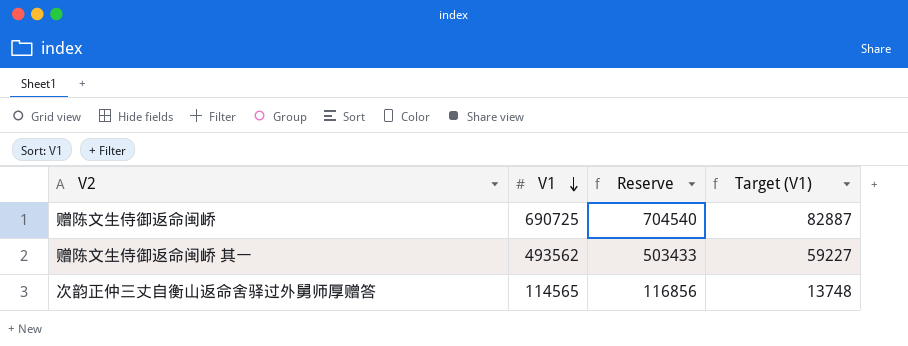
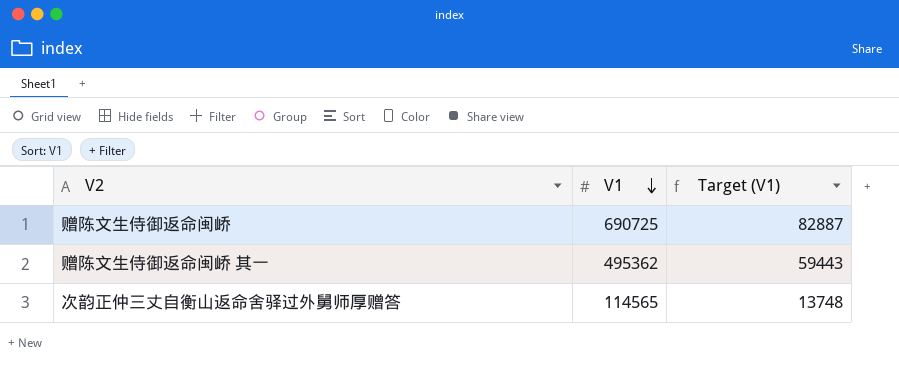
column Reserve | formula: [V1] * 1.02 -> none
赠陈文生侍御返命闽峤 其一 | V1: 493562 -> 495362
赠陈文生侍御返命闽峤 其一 | Target (V1): 59227 -> 59443

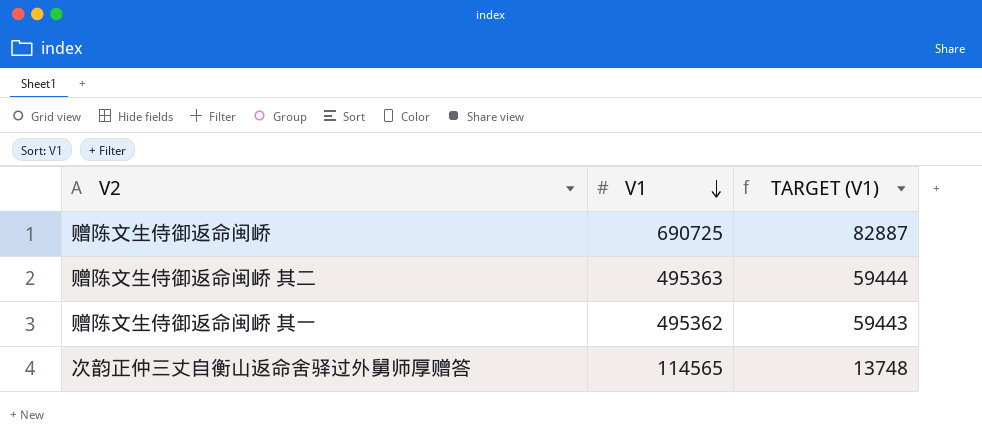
column name: Target (V1) -> TARGET (V1)
row 赠陈文生侍御返命闽峤 其二: none -> 495363 | 59444

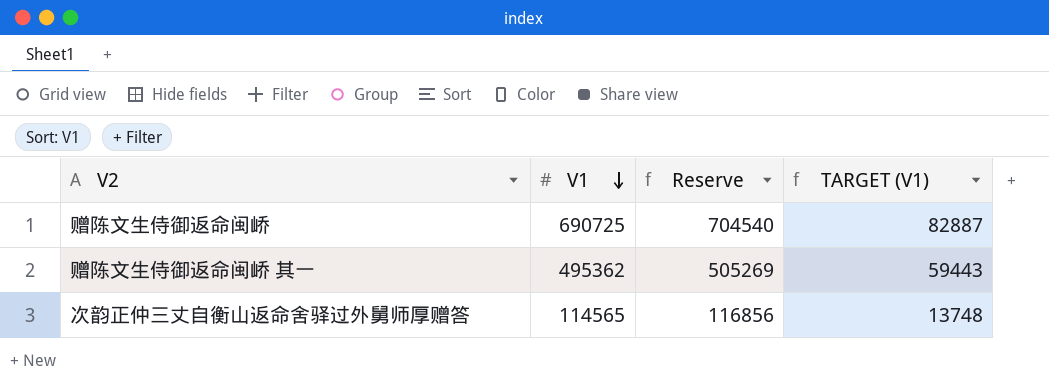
column Reserve | formula: none -> [V1] * 1.02
row 赠陈文生侍御返命闽峤 其二: 495363 | 59444 -> none

